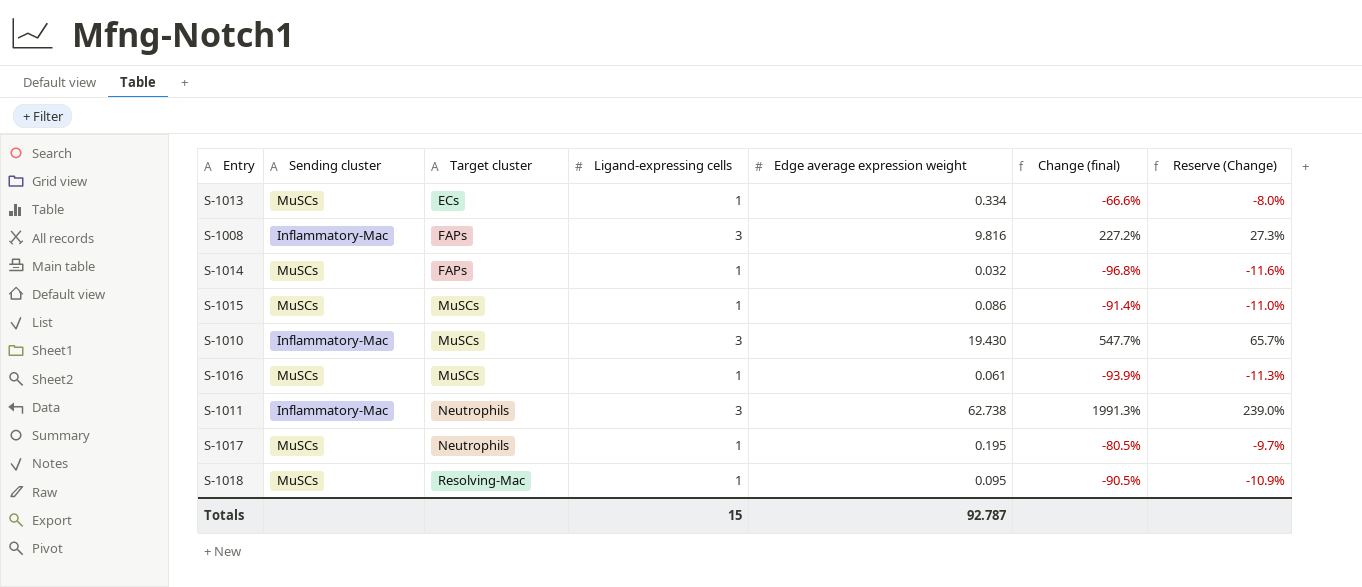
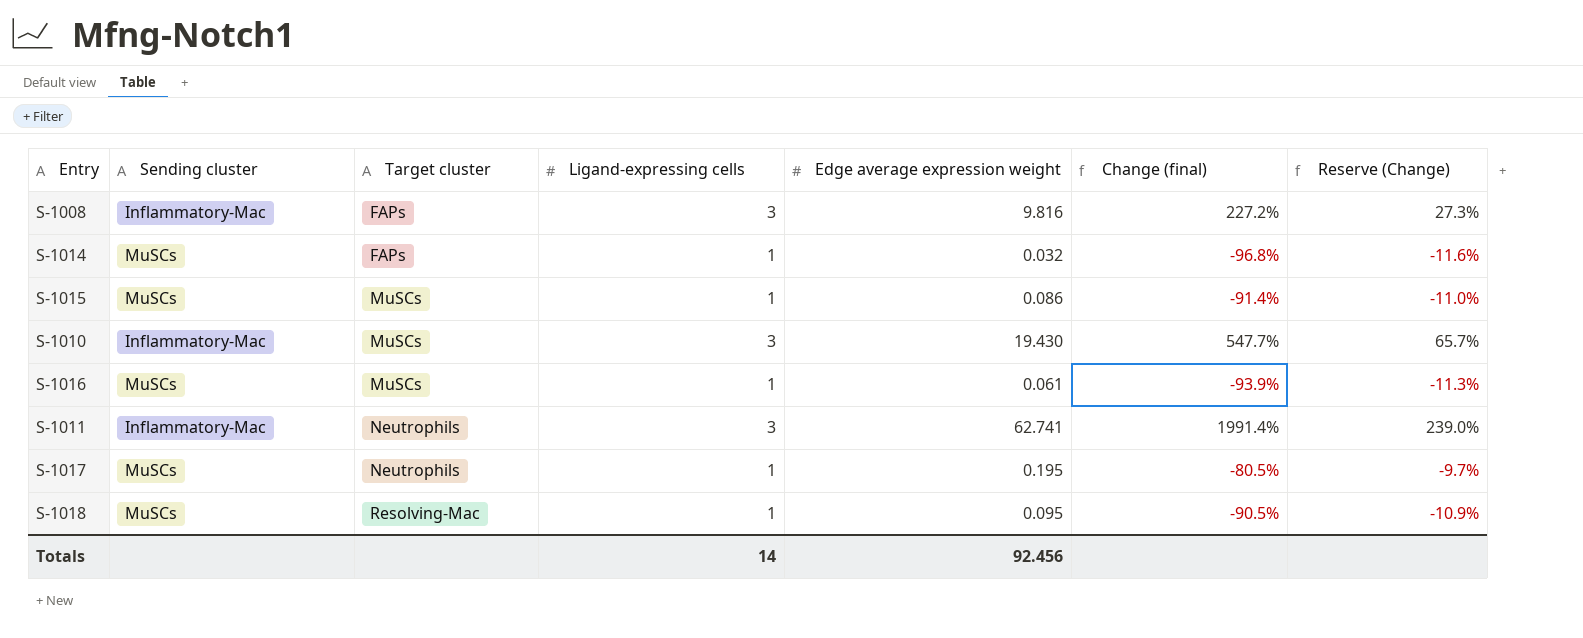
row S-1013: MuSCs | ECs | 1 | 0.334 | -66.6% | -8.0% -> none
S-1011 | Edge average expression weight: 62.738 -> 62.741
S-1011 | Change (final): 1991.3% -> 1991.4%
Totals | Ligand-expressing cells: 15 -> 14
Totals | Edge average expression weight: 92.787 -> 92.456

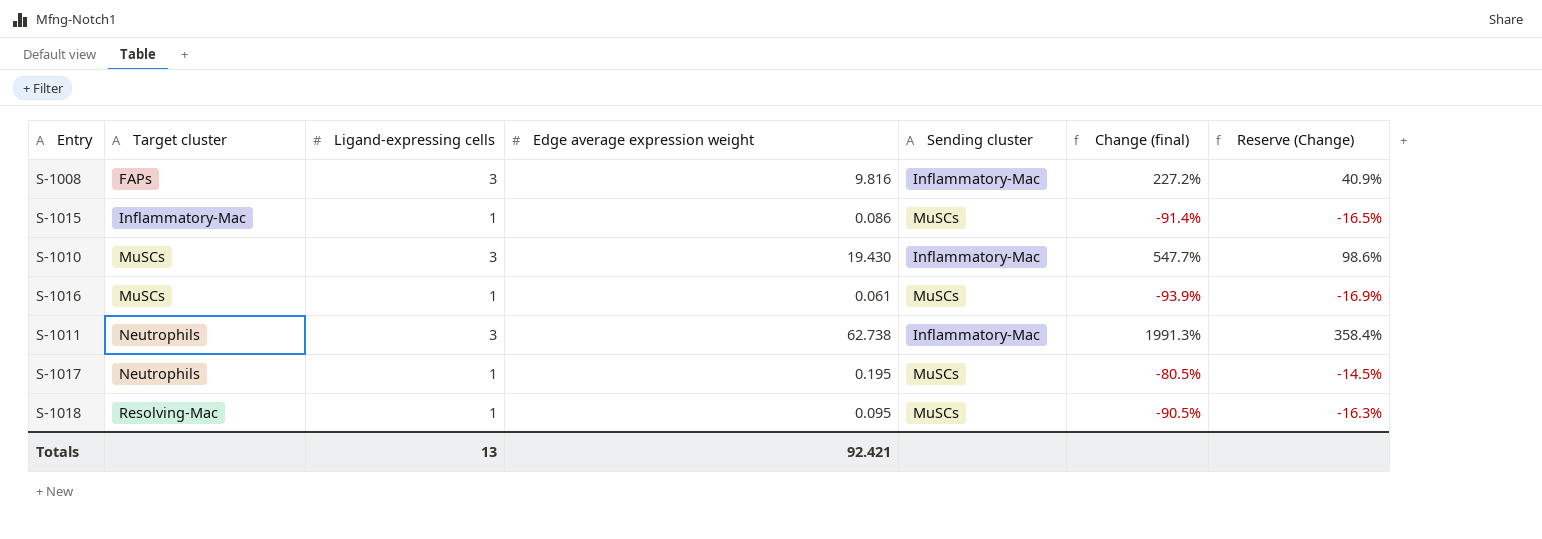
column Sending cluster | position: 2 -> 5
column Reserve (Change) | formula: [Change (final)] * 0.12 -> [Change (final)] * 0.18
row S-1014: MuSCs | FAPs | 1 | 0.032 | -96.8% | -11.6% -> none
S-1015 | Target cluster: MuSCs -> Inflammatory-Mac
S-1011 | Edge average expression weight: 62.741 -> 62.738
S-1011 | Change (final): 1991.4% -> 1991.3%
Totals | Ligand-expressing cells: 14 -> 13
Totals | Edge average expression weight: 92.456 -> 92.421

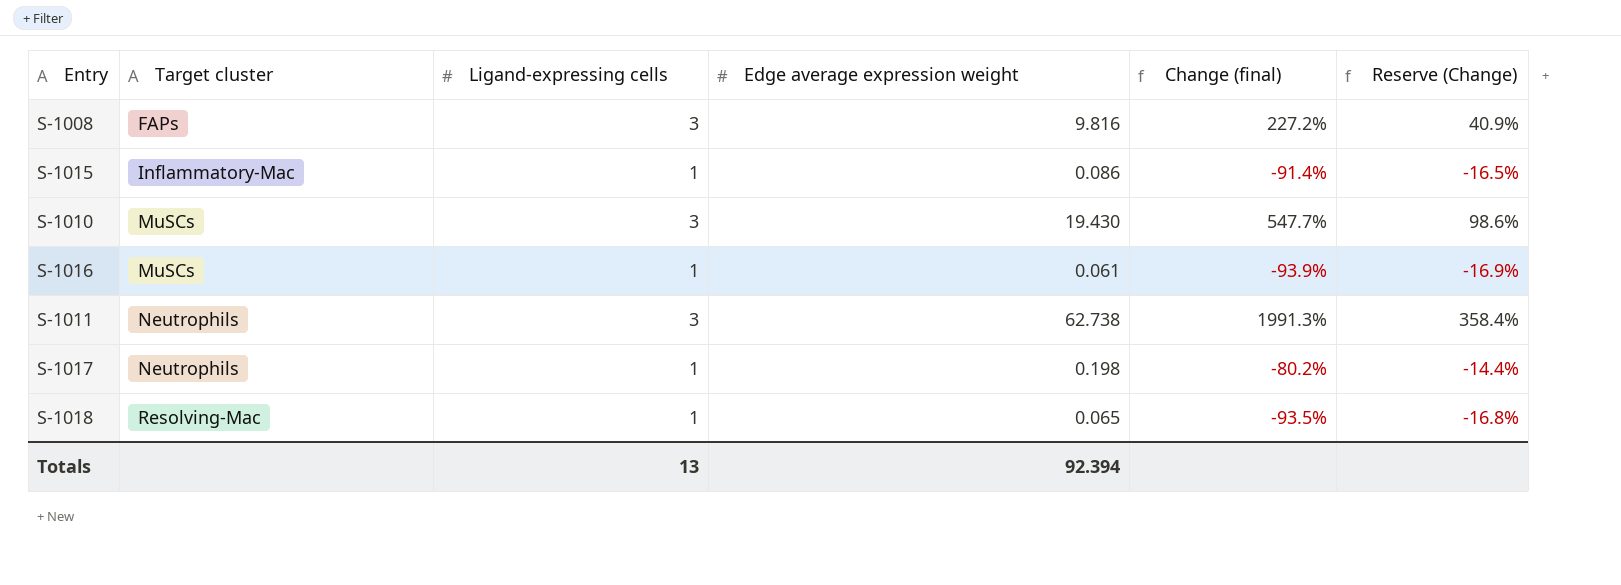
column Sending cluster | position: 5 -> none
S-1017 | Edge average expression weight: 0.195 -> 0.198
S-1017 | Change (final): -80.5% -> -80.2%
S-1017 | Reserve (Change): -14.5% -> -14.4%
S-1018 | Edge average expression weight: 0.095 -> 0.065
S-1018 | Change (final): -90.5% -> -93.5%
S-1018 | Reserve (Change): -16.3% -> -16.8%
Totals | Edge average expression weight: 92.421 -> 92.394

